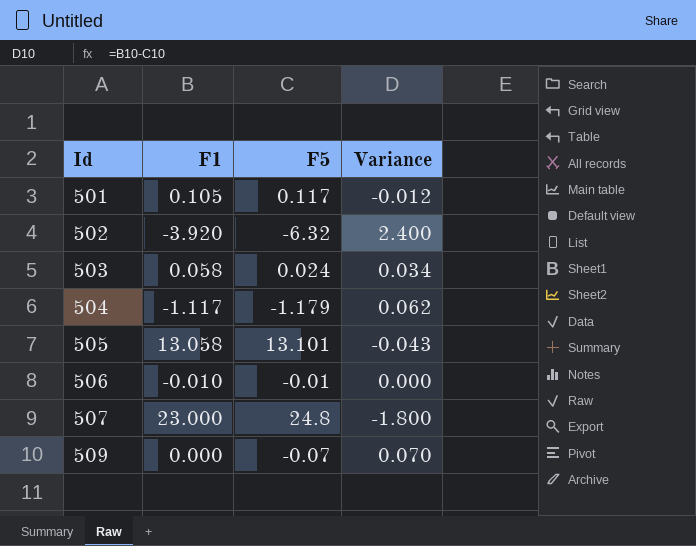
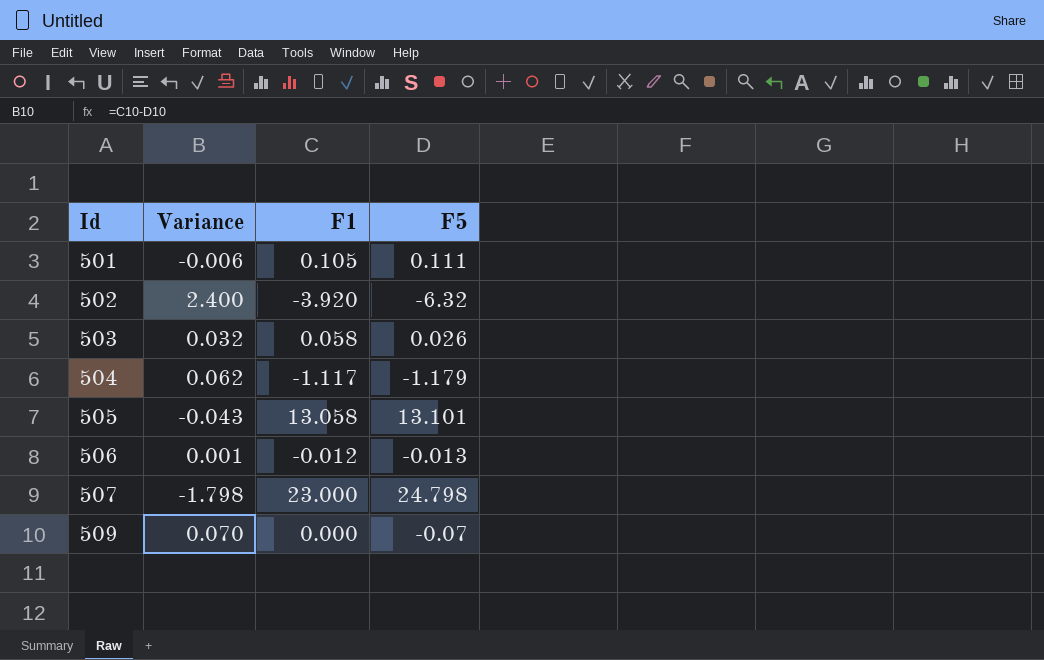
column Variance | position: 4 -> 2
501 | Variance: -0.012 -> -0.006
501 | F5: 0.117 -> 0.111
503 | Variance: 0.034 -> 0.032
503 | F5: 0.024 -> 0.026
506 | Variance: 0.000 -> 0.001
506 | F1: -0.010 -> -0.012
506 | F5: -0.01 -> -0.013
507 | Variance: -1.800 -> -1.798
507 | F5: 24.8 -> 24.798

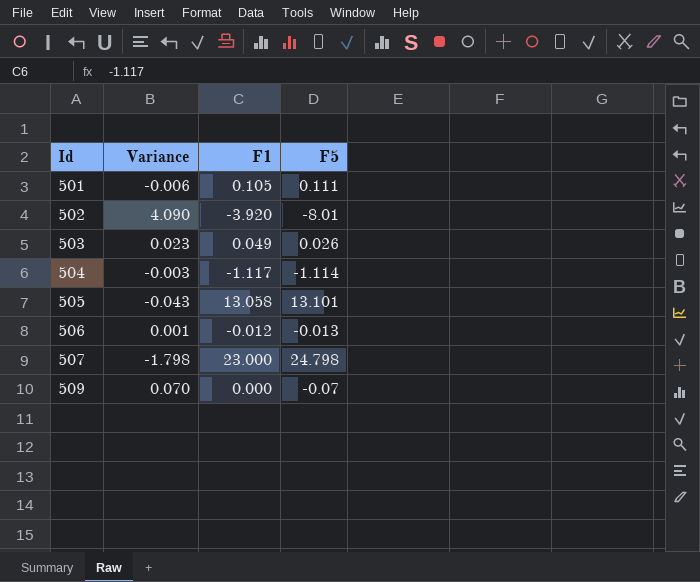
502 | Variance: 2.400 -> 4.090
502 | F5: -6.32 -> -8.01
503 | Variance: 0.032 -> 0.023
503 | F1: 0.058 -> 0.049
504 | Variance: 0.062 -> -0.003
504 | F5: -1.179 -> -1.114

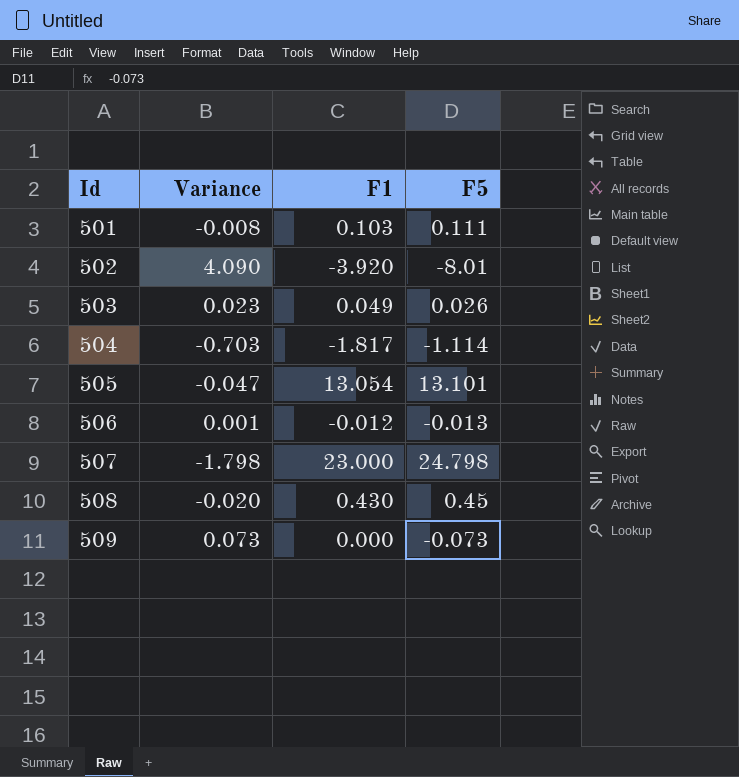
501 | Variance: -0.006 -> -0.008
501 | F1: 0.105 -> 0.103
504 | Variance: -0.003 -> -0.703
504 | F1: -1.117 -> -1.817
505 | Variance: -0.043 -> -0.047
505 | F1: 13.058 -> 13.054
row 508: none -> -0.020 | 0.430 | 0.45
509 | Variance: 0.070 -> 0.073
509 | F5: -0.07 -> -0.073

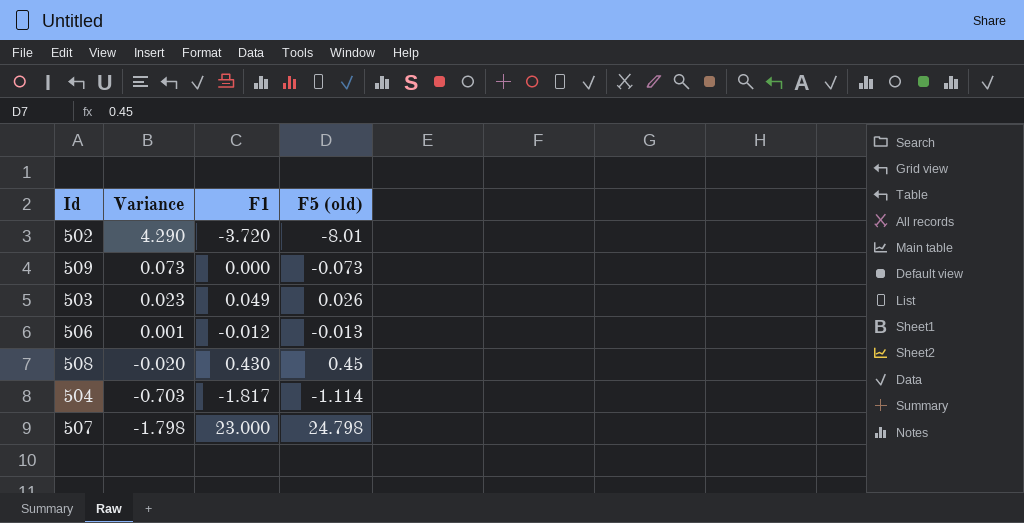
row order: Id ascending -> Variance descending
column name: F5 -> F5 (old)
row 501: -0.008 | 0.103 | 0.111 -> none
row 505: -0.047 | 13.054 | 13.101 -> none
502 | Variance: 4.090 -> 4.290
502 | F1: -3.920 -> -3.720

